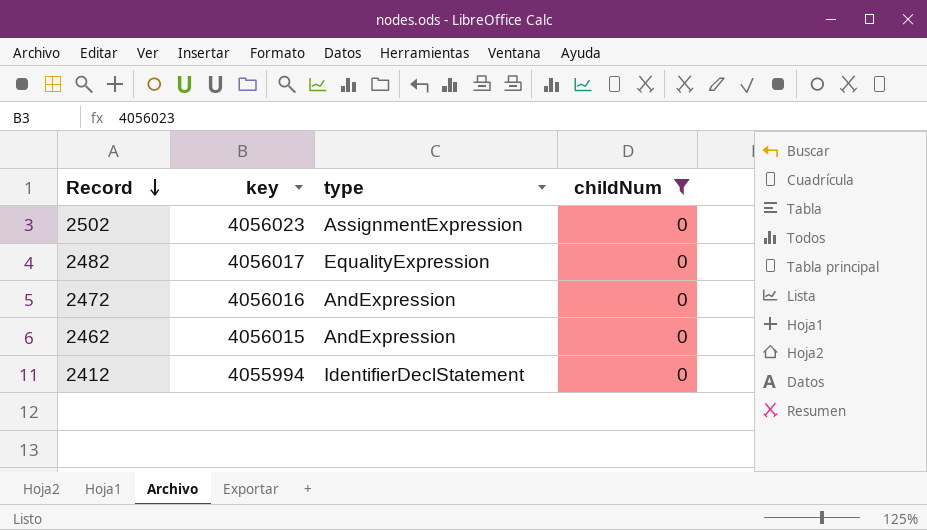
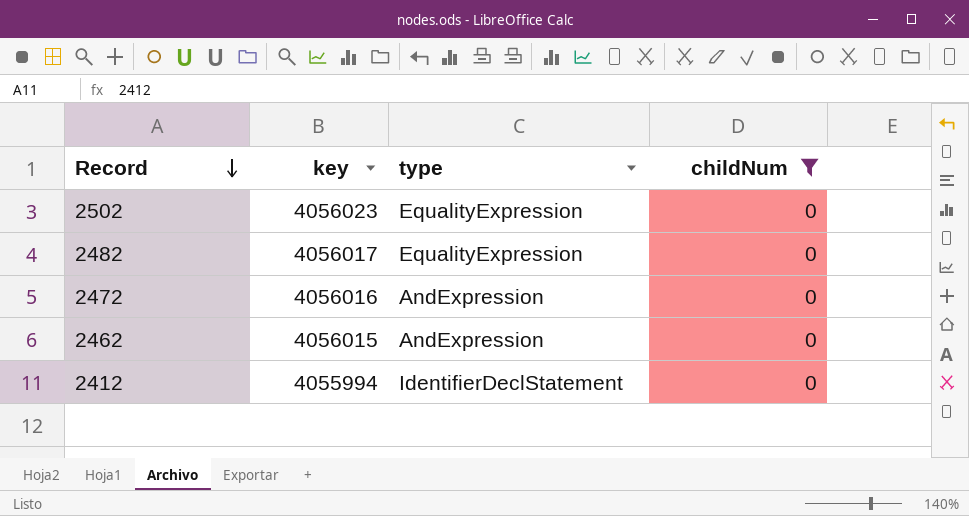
2502 | type: AssignmentExpression -> EqualityExpression

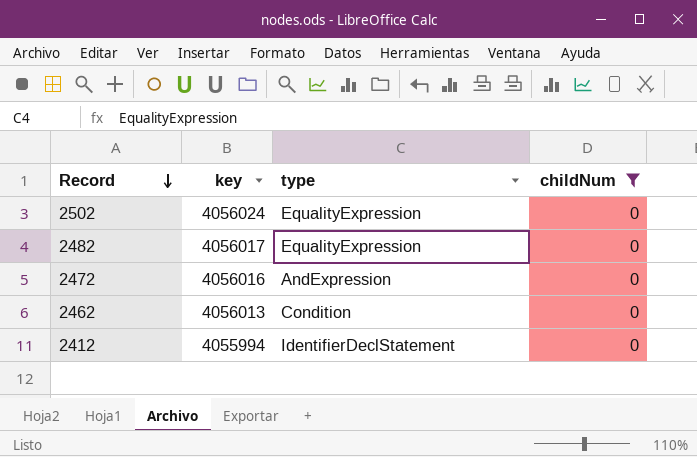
2502 | key: 4056023 -> 4056024
2462 | key: 4056015 -> 4056013
2462 | type: AndExpression -> Condition

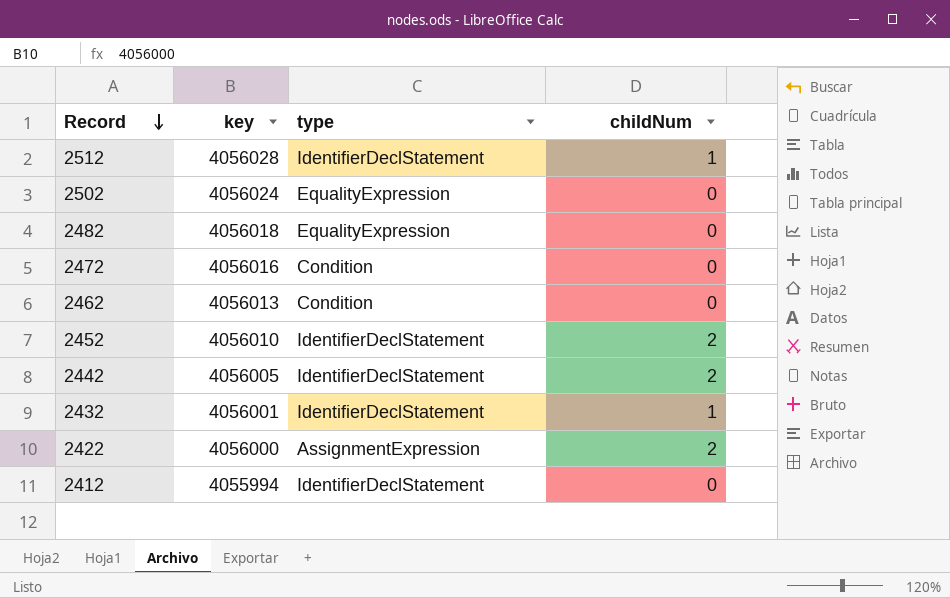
filter: childNum = 0 -> none
2482 | key: 4056017 -> 4056018
2472 | type: AndExpression -> Condition

